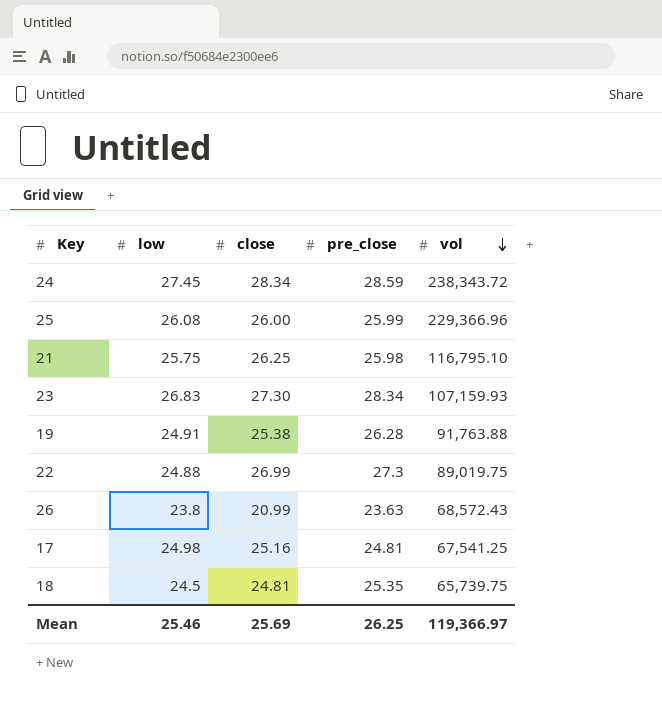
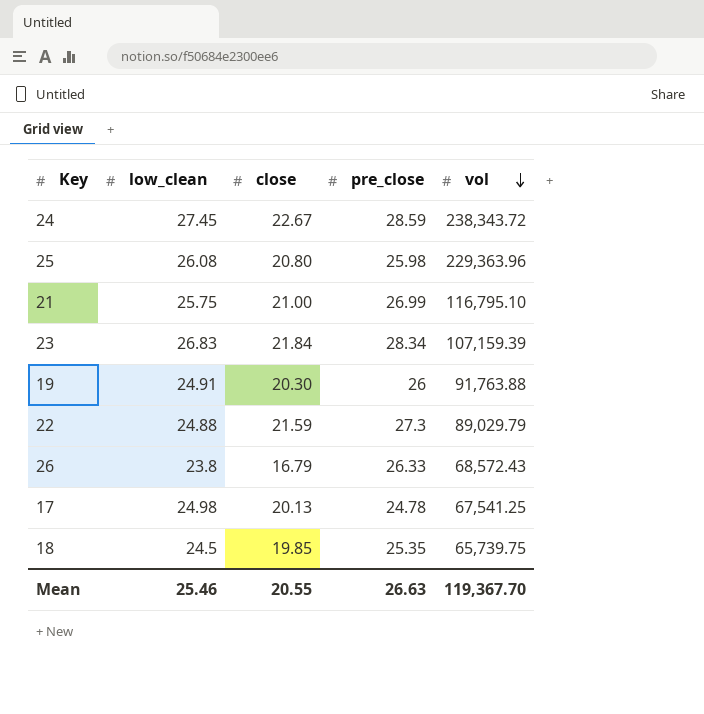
column name: low -> low_clean
24 | close: 28.34 -> 22.67
25 | close: 26.00 -> 20.80
25 | pre_close: 25.99 -> 25.98
25 | vol: 229,366.96 -> 229,363.96
21 | close: 26.25 -> 21.00
21 | pre_close: 25.98 -> 26.99
23 | close: 27.30 -> 21.84
23 | vol: 107,159.93 -> 107,159.39
19 | close: 25.38 -> 20.30
19 | pre_close: 26.28 -> 26
22 | close: 26.99 -> 21.59
22 | vol: 89,019.75 -> 89,029.79
26 | close: 20.99 -> 16.79
26 | pre_close: 23.63 -> 26.33
17 | close: 25.16 -> 20.13
17 | pre_close: 24.81 -> 24.78
18 | close: 24.81 -> 19.85
Mean | close: 25.69 -> 20.55
Mean | pre_close: 26.25 -> 26.63
Mean | vol: 119,366.97 -> 119,367.70

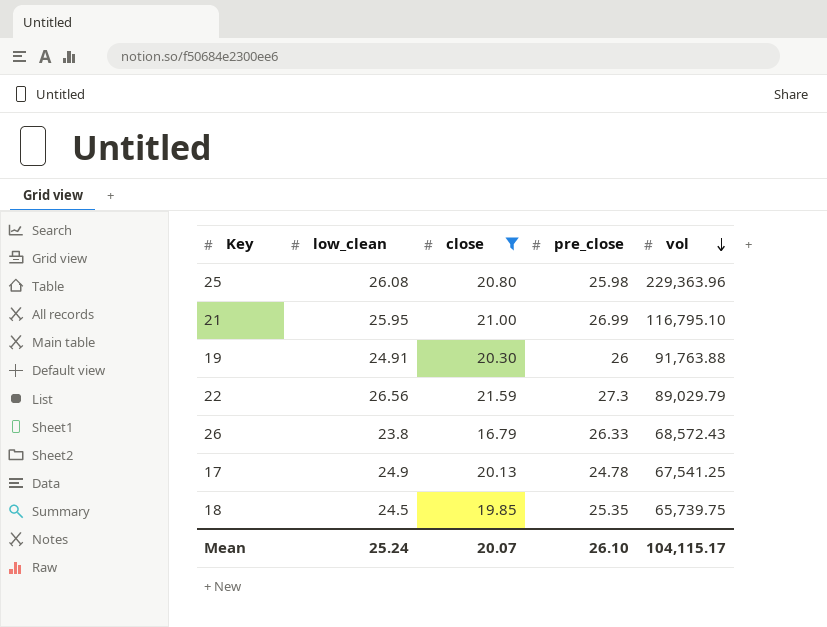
filter: none -> close <= 21.59
21 | low_clean: 25.75 -> 25.95
22 | low_clean: 24.88 -> 26.56
17 | low_clean: 24.98 -> 24.9
Mean | low_clean: 25.46 -> 25.24
Mean | close: 20.55 -> 20.07
Mean | pre_close: 26.63 -> 26.10
Mean | vol: 119,367.70 -> 104,115.17

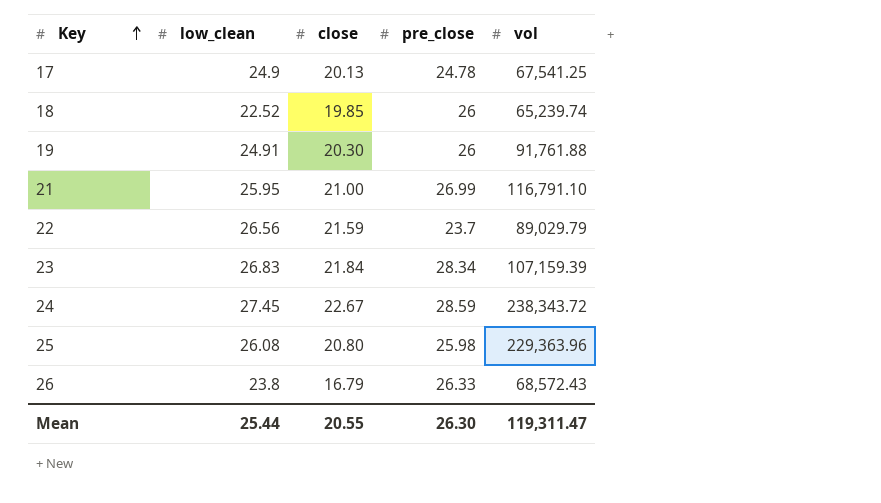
filter: close <= 21.59 -> none
row order: vol descending -> Key ascending
18 | low_clean: 24.5 -> 22.52
18 | pre_close: 25.35 -> 26
18 | vol: 65,739.75 -> 65,239.74
19 | vol: 91,763.88 -> 91,761.88
21 | vol: 116,795.10 -> 116,791.10
22 | pre_close: 27.3 -> 23.7
Mean | low_clean: 25.24 -> 25.44
Mean | close: 20.07 -> 20.55
Mean | pre_close: 26.10 -> 26.30
Mean | vol: 104,115.17 -> 119,311.47

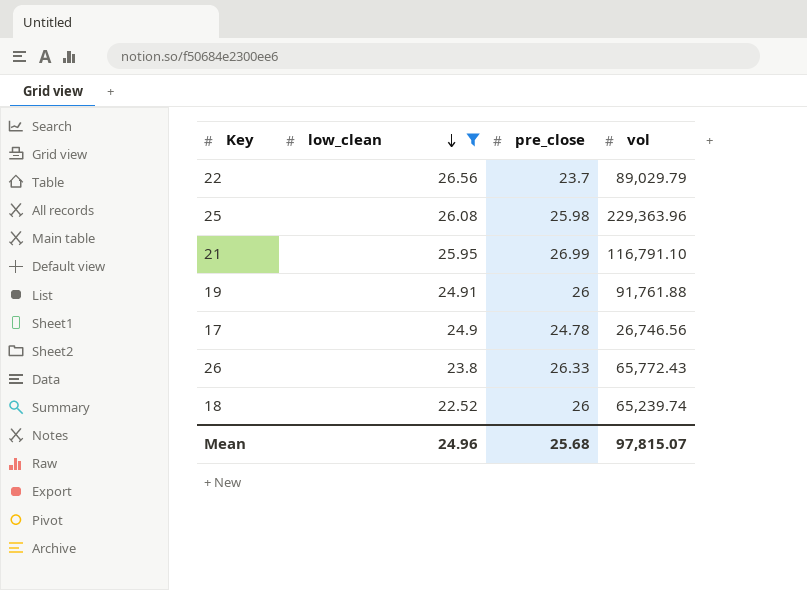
filter: none -> low_clean <= 26.56
row order: Key ascending -> low_clean descending
column close | position: 3 -> none
17 | vol: 67,541.25 -> 26,746.56
26 | vol: 68,572.43 -> 65,772.43
Mean | low_clean: 25.44 -> 24.96
Mean | pre_close: 26.30 -> 25.68
Mean | vol: 119,311.47 -> 97,815.07

